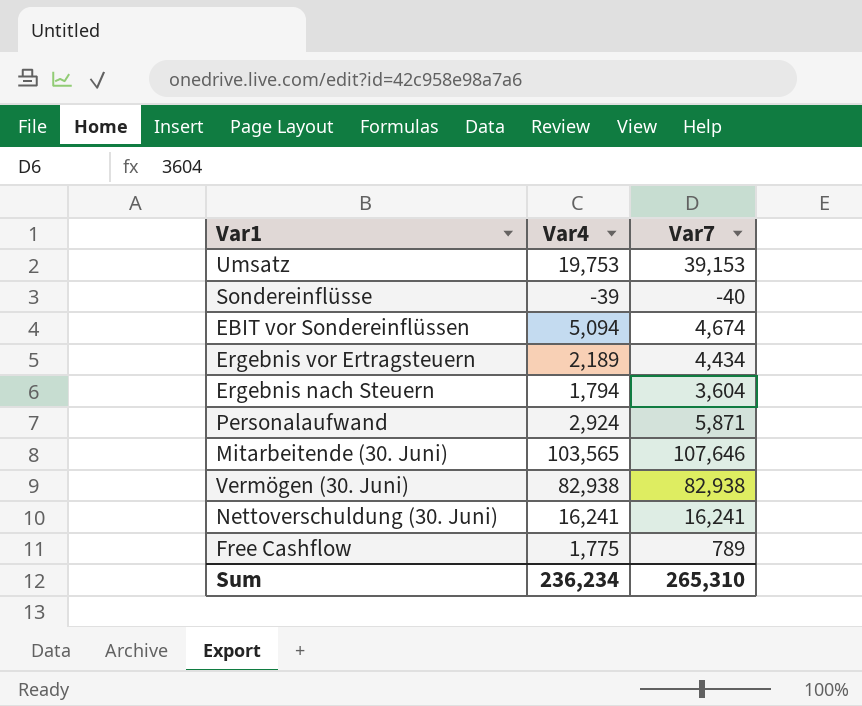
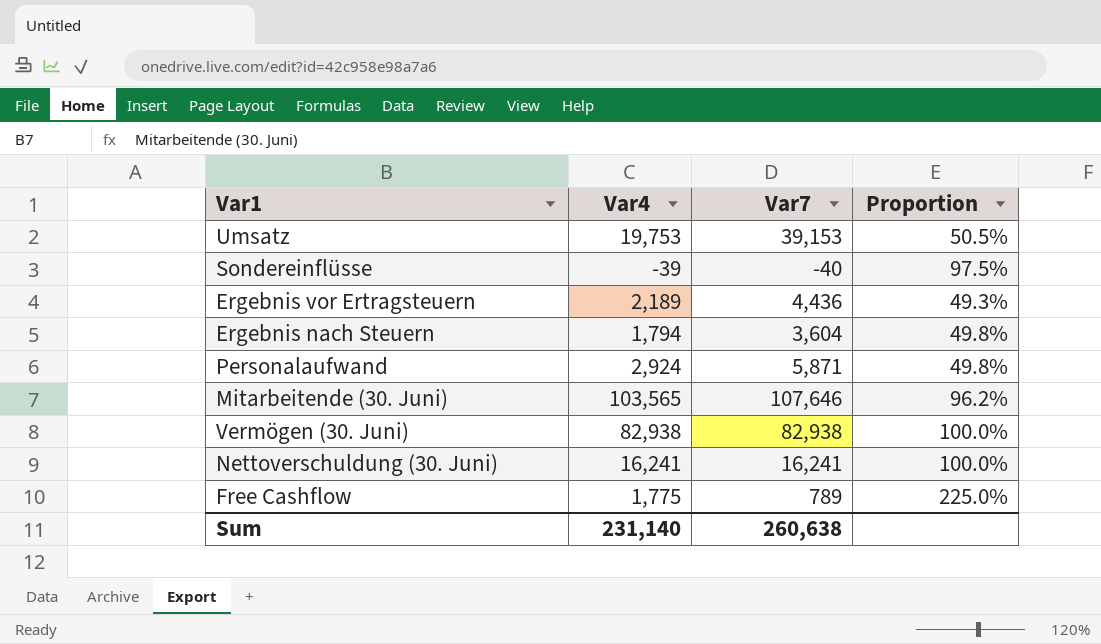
column Proportion | formula: none -> [Var4] / [Var7]
row EBIT vor Sondereinflüssen: 5,094 | 4,674 -> none
Ergebnis vor Ertragsteuern | Var7: 4,434 -> 4,436
Sum | Var4: 236,234 -> 231,140
Sum | Var7: 265,310 -> 260,638

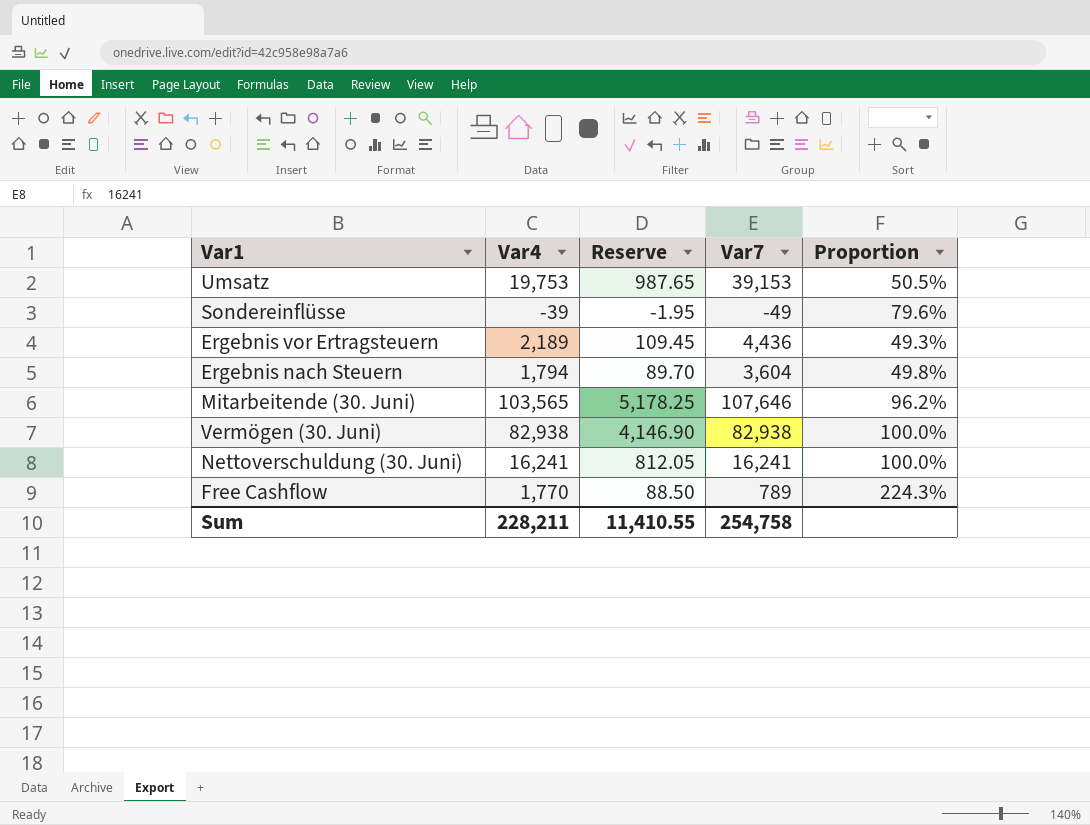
column Reserve | formula: none -> [Var4] * 0.05
row Personalaufwand: 2,924 | 5,871 | 49.8% -> none
Sondereinflüsse | Var7: -40 -> -49
Sondereinflüsse | Proportion: 97.5% -> 79.6%
Free Cashflow | Var4: 1,775 -> 1,770
Free Cashflow | Proportion: 225.0% -> 224.3%
Sum | Var4: 231,140 -> 228,211
Sum | Var7: 260,638 -> 254,758

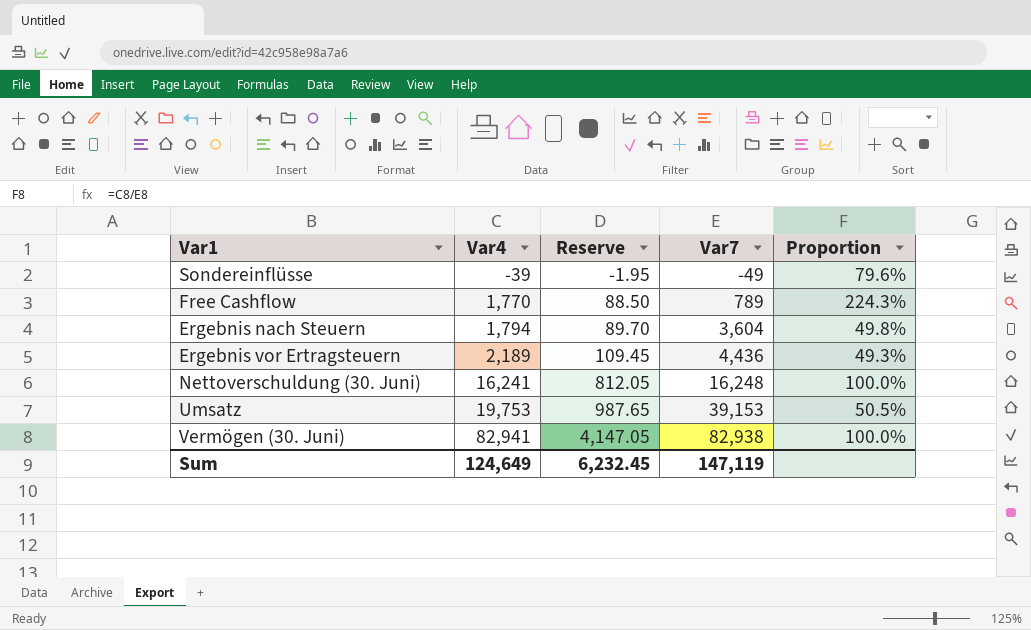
row order: none -> Var4 ascending
row Mitarbeitende (30. Juni): 103,565 | 5,178.25 | 107,646 | 96.2% -> none
Nettoverschuldung (30. Juni) | Var7: 16,241 -> 16,248
Vermögen (30. Juni) | Var4: 82,938 -> 82,941
Vermögen (30. Juni) | Reserve: 4,146.90 -> 4,147.05
Sum | Var4: 228,211 -> 124,649
Sum | Reserve: 11,410.55 -> 6,232.45
Sum | Var7: 254,758 -> 147,119

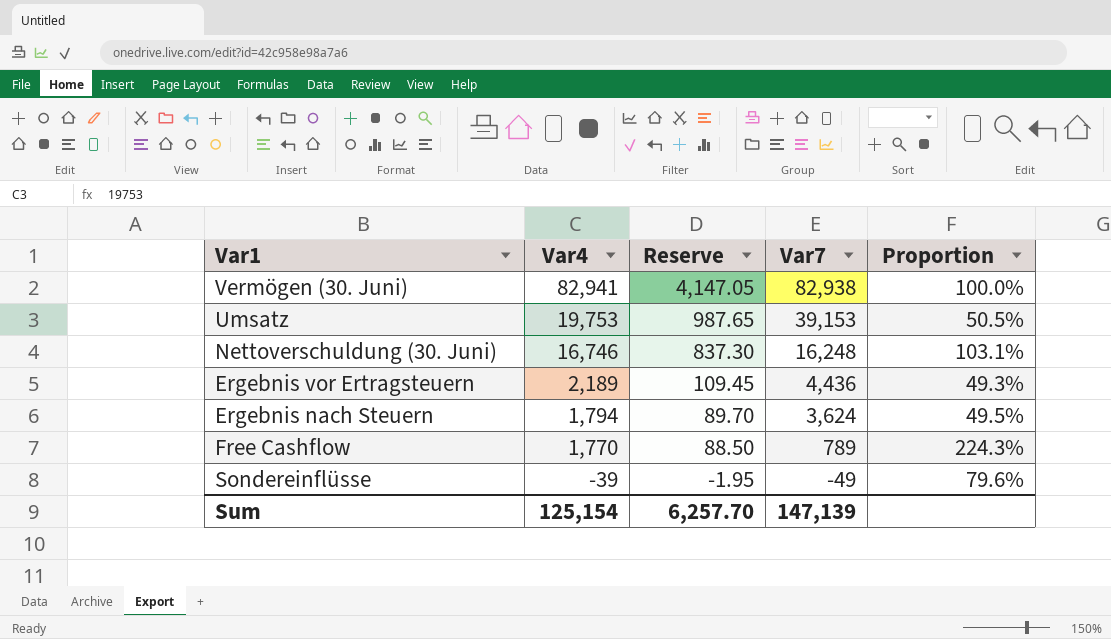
row order: Var4 ascending -> Var4 descending
Nettoverschuldung (30. Juni) | Var4: 16,241 -> 16,746
Nettoverschuldung (30. Juni) | Reserve: 812.05 -> 837.30
Nettoverschuldung (30. Juni) | Proportion: 100.0% -> 103.1%
Ergebnis nach Steuern | Var7: 3,604 -> 3,624
Ergebnis nach Steuern | Proportion: 49.8% -> 49.5%
Sum | Var4: 124,649 -> 125,154
Sum | Reserve: 6,232.45 -> 6,257.70
Sum | Var7: 147,119 -> 147,139

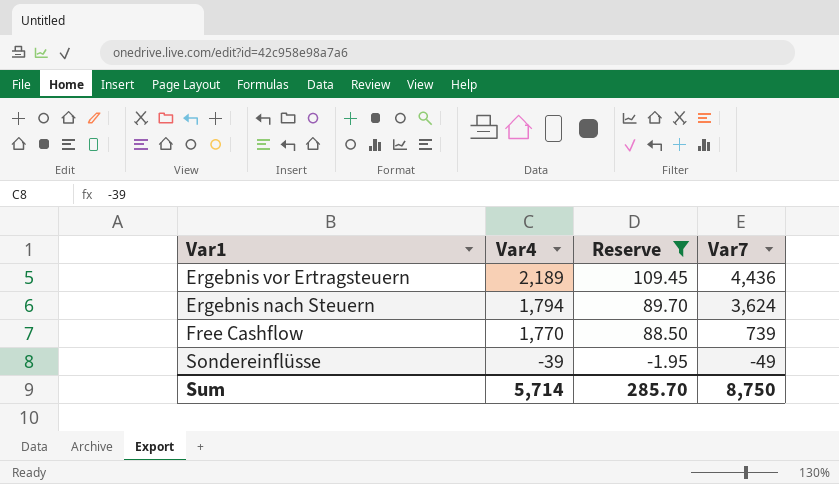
filter: none -> Reserve <= 109.45
column Proportion | formula: [Var4] / [Var7] -> none
Free Cashflow | Var7: 789 -> 739
Sum | Var4: 125,154 -> 5,714
Sum | Reserve: 6,257.70 -> 285.70
Sum | Var7: 147,139 -> 8,750

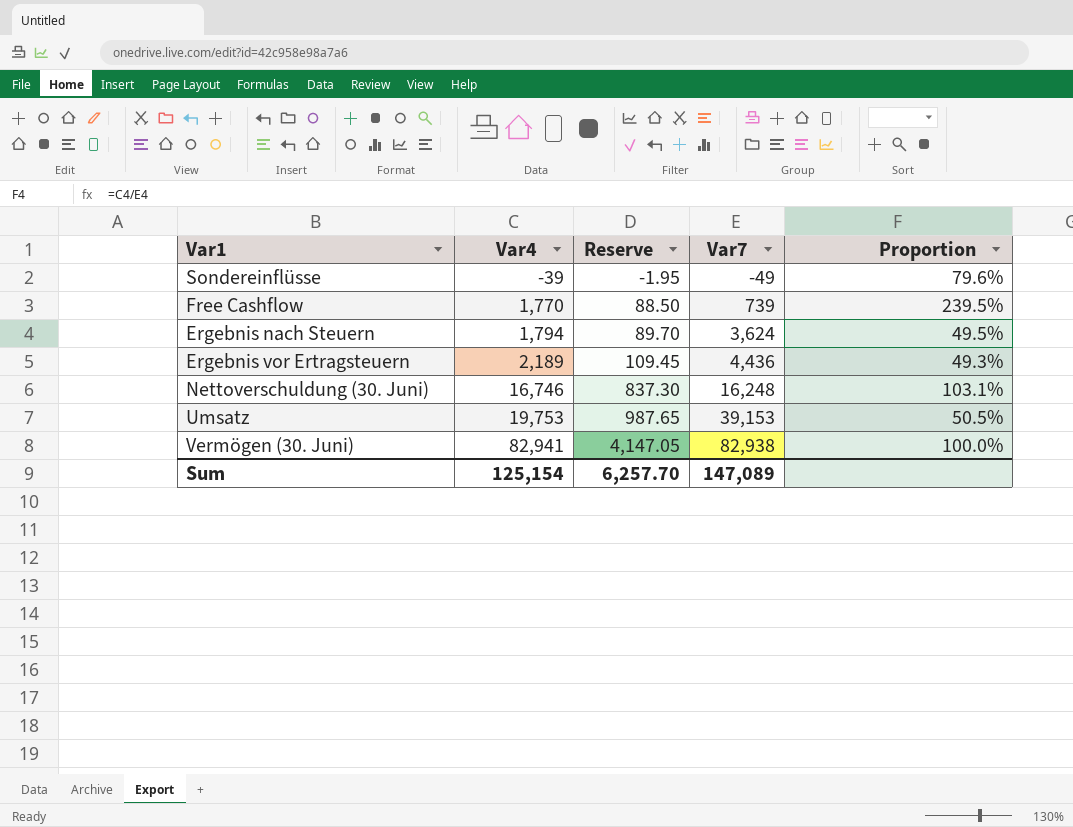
filter: Reserve <= 109.45 -> none
row order: Var4 descending -> Var4 ascending
column Proportion | formula: none -> [Var4] / [Var7]
Sum | Var4: 5,714 -> 125,154
Sum | Reserve: 285.70 -> 6,257.70
Sum | Var7: 8,750 -> 147,089

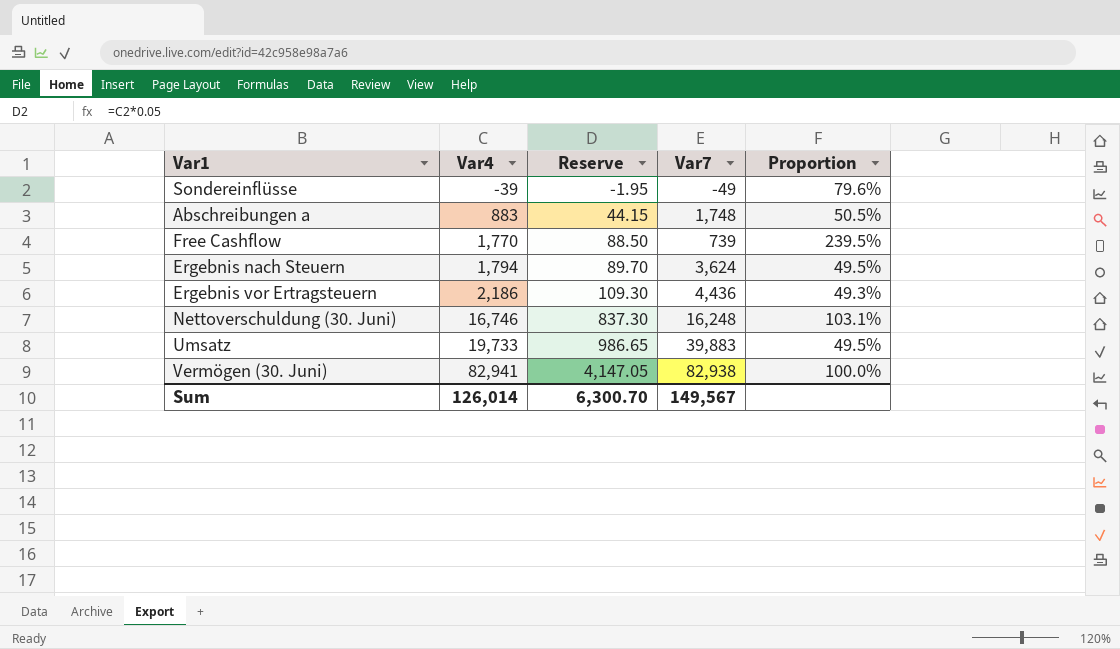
row Abschreibungen a: none -> 883 | 44.15 | 1,748 | 50.5%
Ergebnis vor Ertragsteuern | Var4: 2,189 -> 2,186
Ergebnis vor Ertragsteuern | Reserve: 109.45 -> 109.30
Umsatz | Var4: 19,753 -> 19,733
Umsatz | Reserve: 987.65 -> 986.65
Umsatz | Var7: 39,153 -> 39,883
Umsatz | Proportion: 50.5% -> 49.5%
Sum | Var4: 125,154 -> 126,014
Sum | Reserve: 6,257.70 -> 6,300.70
Sum | Var7: 147,089 -> 149,567

